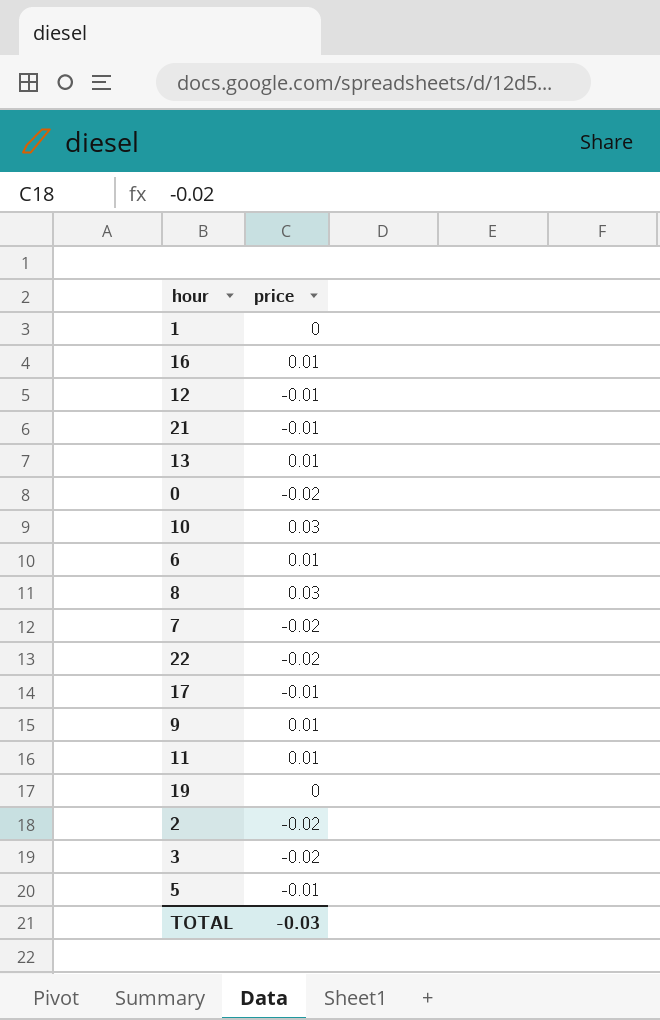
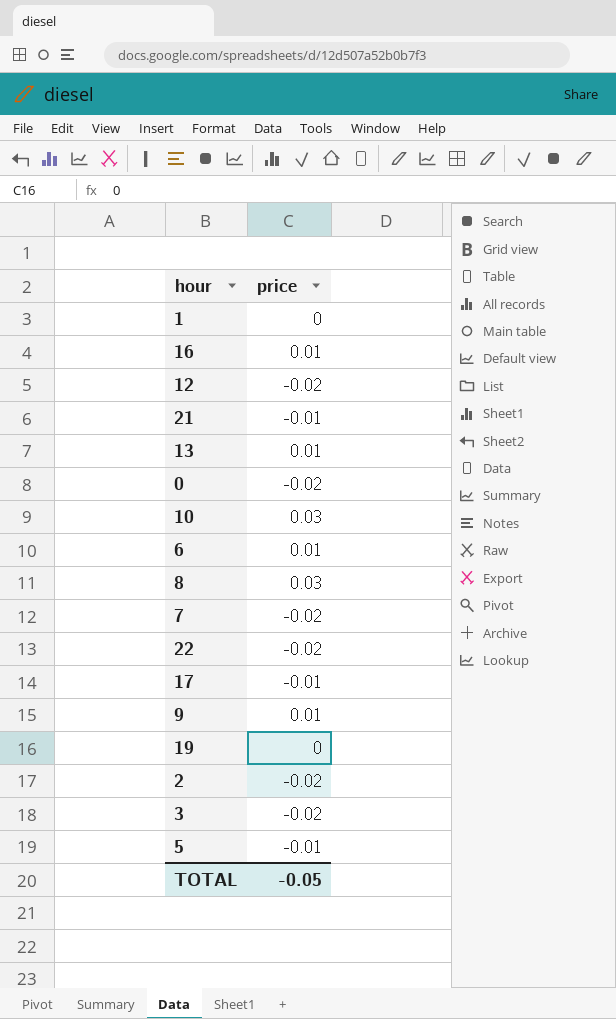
row 11: 0.01 -> none
12 | price: -0.01 -> -0.02
TOTAL | price: -0.03 -> -0.05

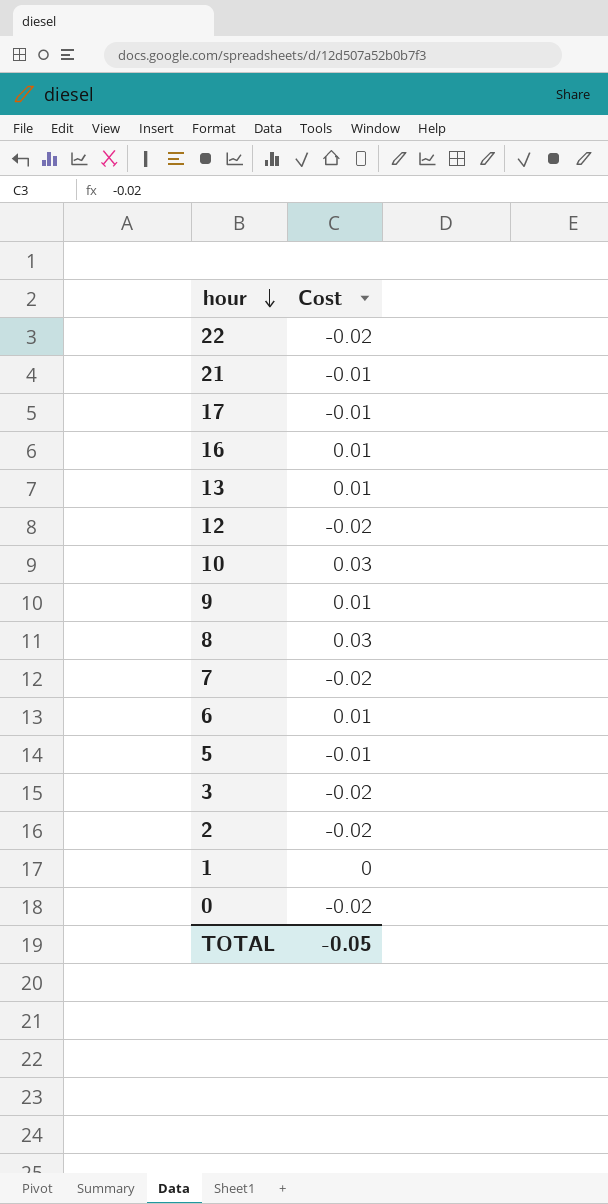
row order: none -> hour descending
column name: price -> Cost
row 19: 0 -> none

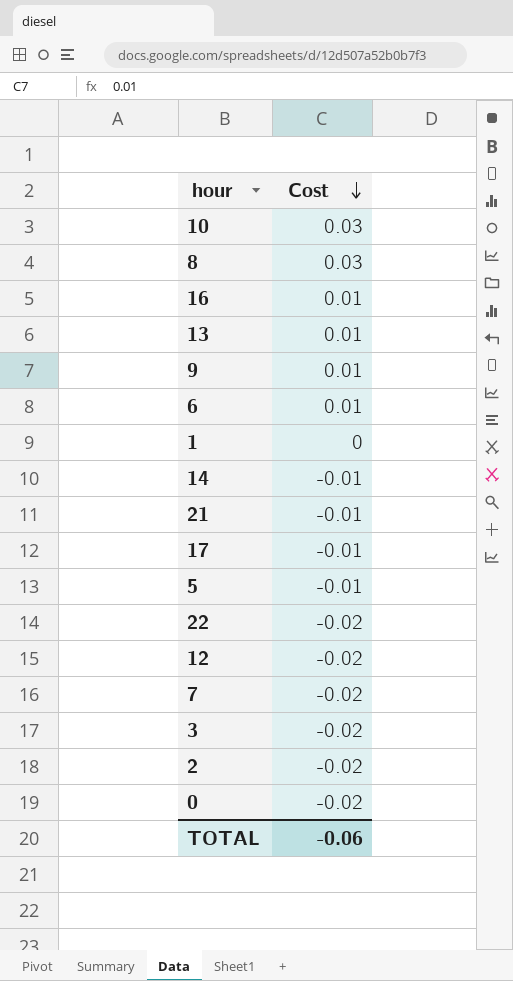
row order: hour descending -> Cost descending
row 14: none -> -0.01
TOTAL | Cost: -0.05 -> -0.06

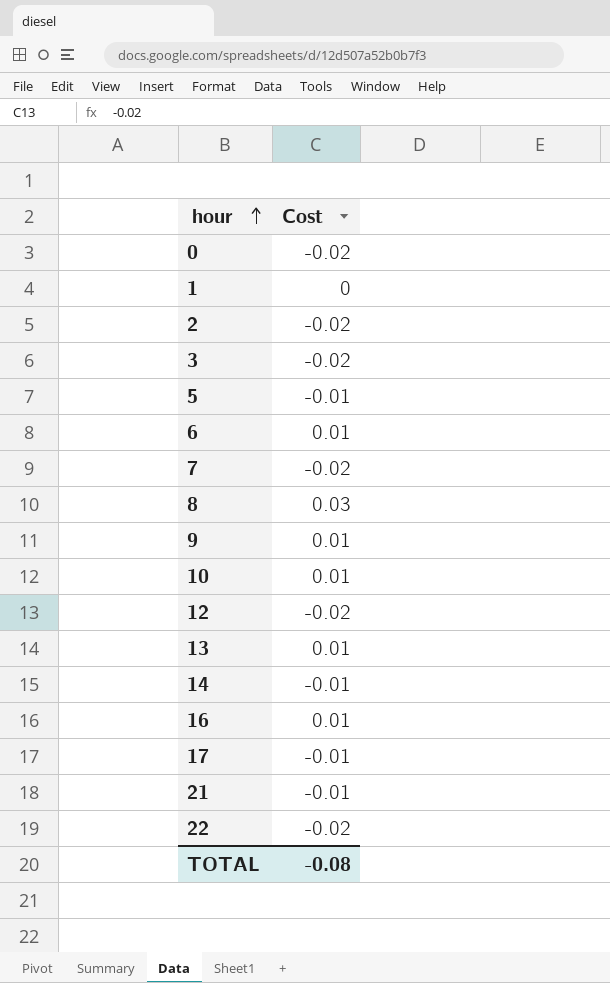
row order: Cost descending -> hour ascending
10 | Cost: 0.03 -> 0.01
TOTAL | Cost: -0.06 -> -0.08

